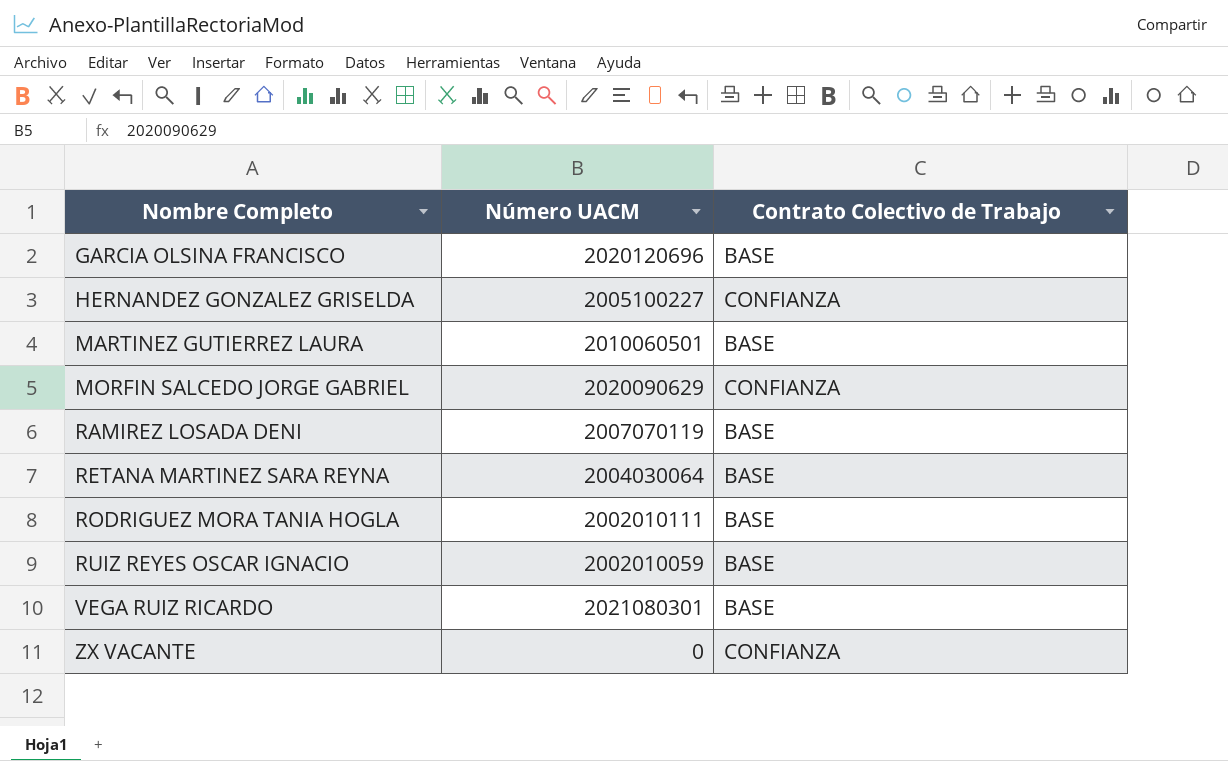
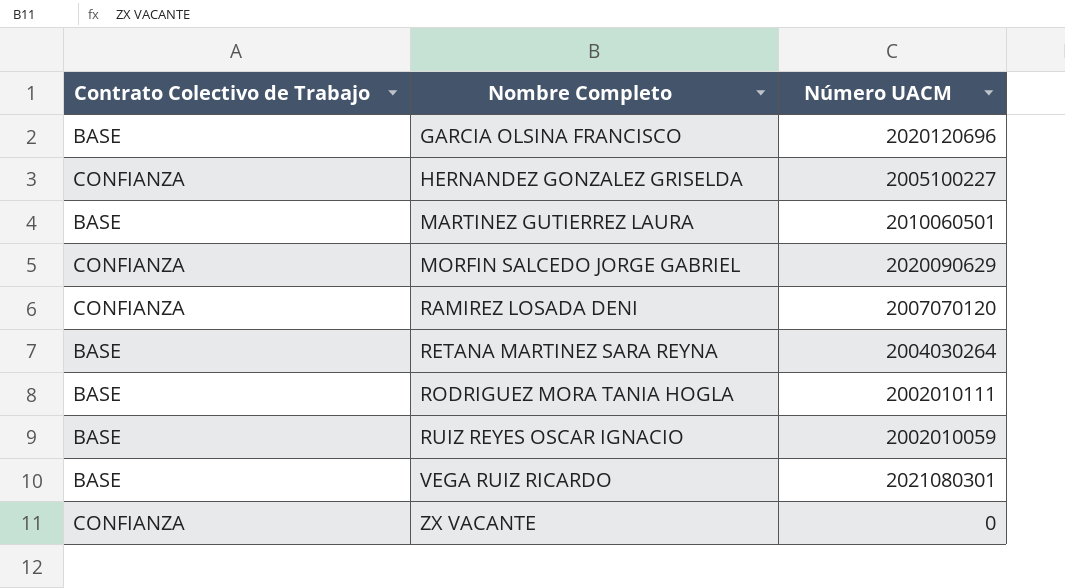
column Contrato Colectivo de Trabajo | position: 3 -> 1
RAMIREZ LOSADA DENI | Contrato Colectivo de Trabajo: BASE -> CONFIANZA
RAMIREZ LOSADA DENI | Número UACM: 2007070119 -> 2007070120
RETANA MARTINEZ SARA REYNA | Número UACM: 2004030064 -> 2004030264

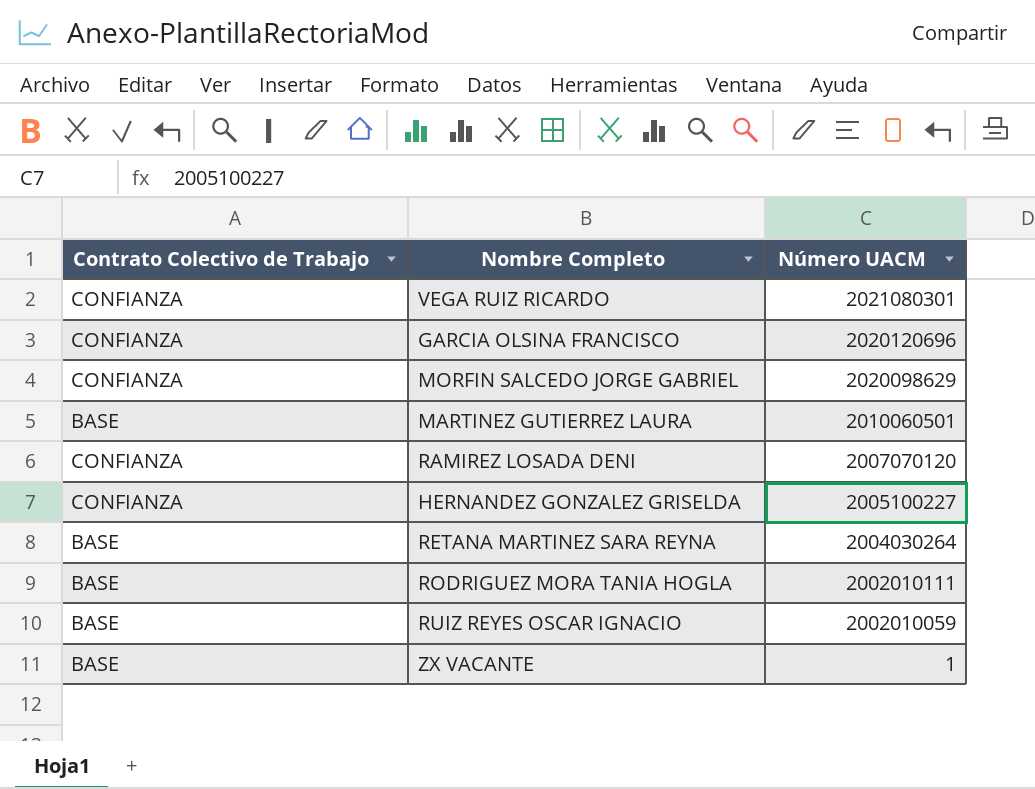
row order: Nombre Completo ascending -> Número UACM descending
VEGA RUIZ RICARDO | Contrato Colectivo de Trabajo: BASE -> CONFIANZA
GARCIA OLSINA FRANCISCO | Contrato Colectivo de Trabajo: BASE -> CONFIANZA
MORFIN SALCEDO JORGE GABRIEL | Número UACM: 2020090629 -> 2020098629
ZX VACANTE | Contrato Colectivo de Trabajo: CONFIANZA -> BASE
ZX VACANTE | Número UACM: 0 -> 1

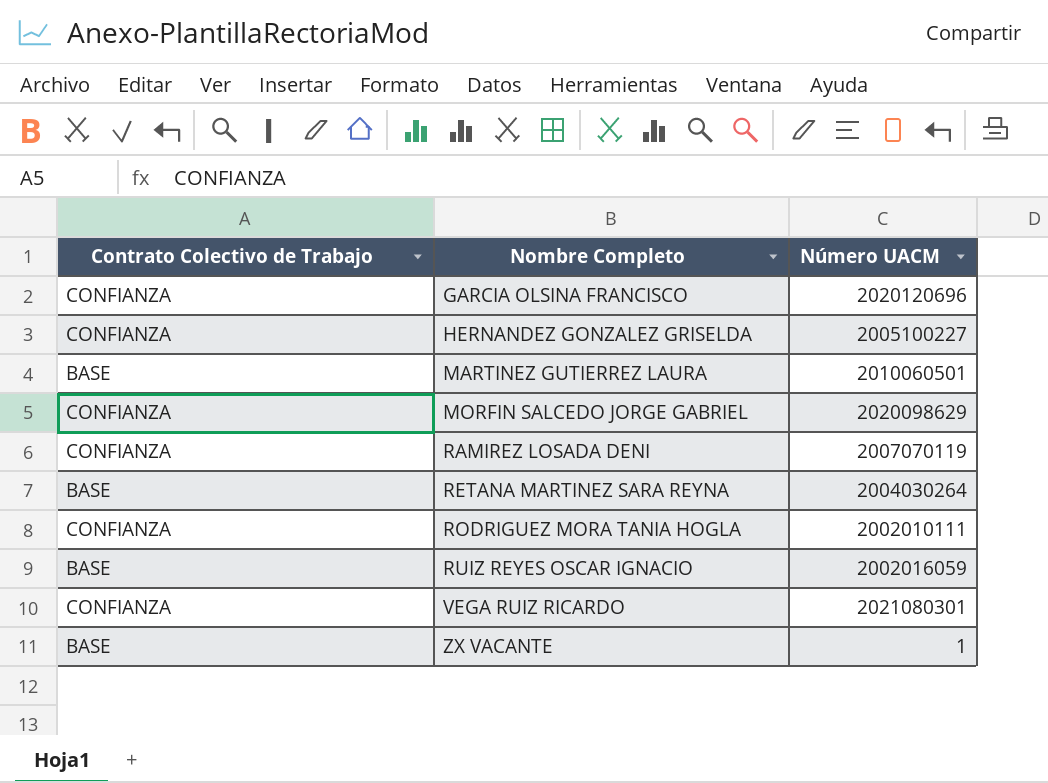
row order: Número UACM descending -> Nombre Completo ascending
RAMIREZ LOSADA DENI | Número UACM: 2007070120 -> 2007070119
RODRIGUEZ MORA TANIA HOGLA | Contrato Colectivo de Trabajo: BASE -> CONFIANZA
RUIZ REYES OSCAR IGNACIO | Número UACM: 2002010059 -> 2002016059

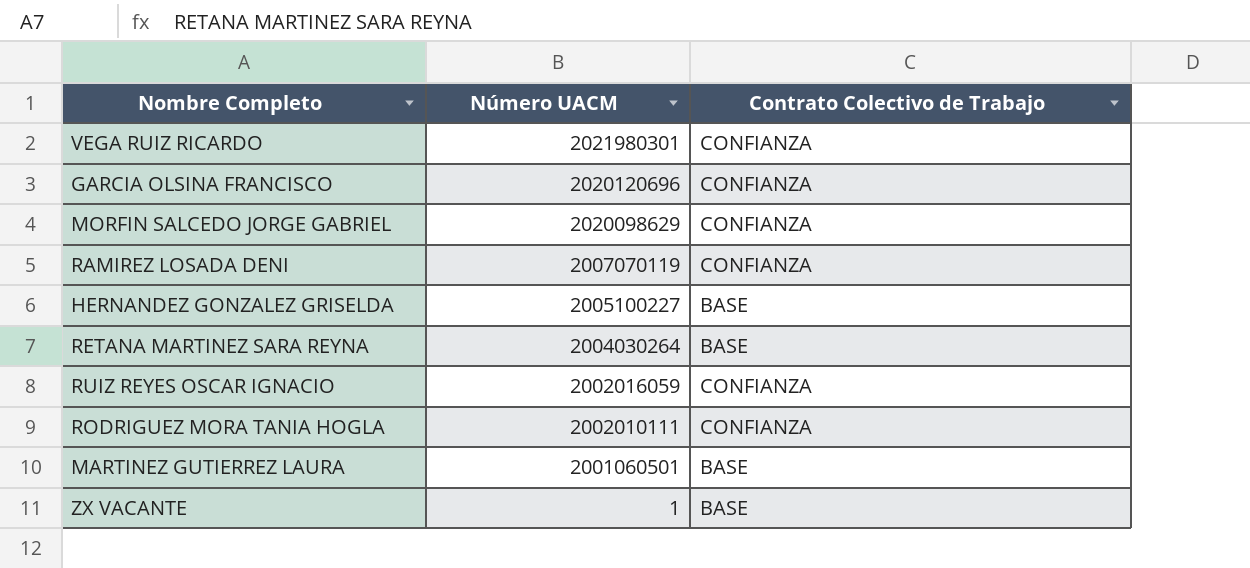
row order: Nombre Completo ascending -> Número UACM descending
column Contrato Colectivo de Trabajo | position: 1 -> 3
VEGA RUIZ RICARDO | Número UACM: 2021080301 -> 2021980301
HERNANDEZ GONZALEZ GRISELDA | Contrato Colectivo de Trabajo: CONFIANZA -> BASE
RUIZ REYES OSCAR IGNACIO | Contrato Colectivo de Trabajo: BASE -> CONFIANZA
MARTINEZ GUTIERREZ LAURA | Número UACM: 2010060501 -> 2001060501

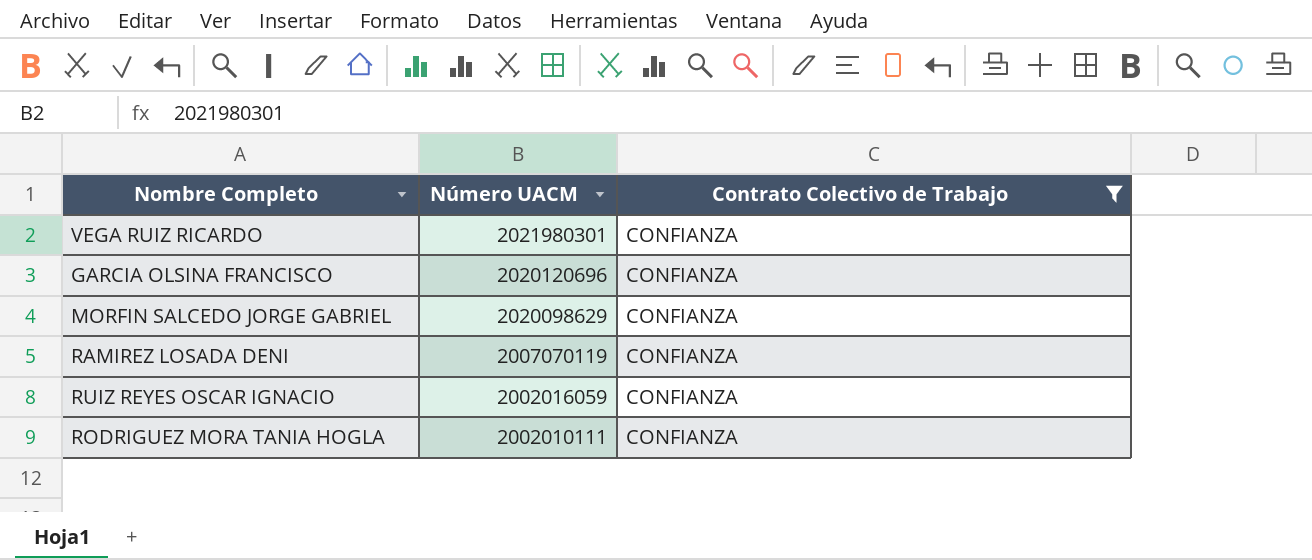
filter: none -> Contrato Colectivo de Trabajo = CONFIANZA

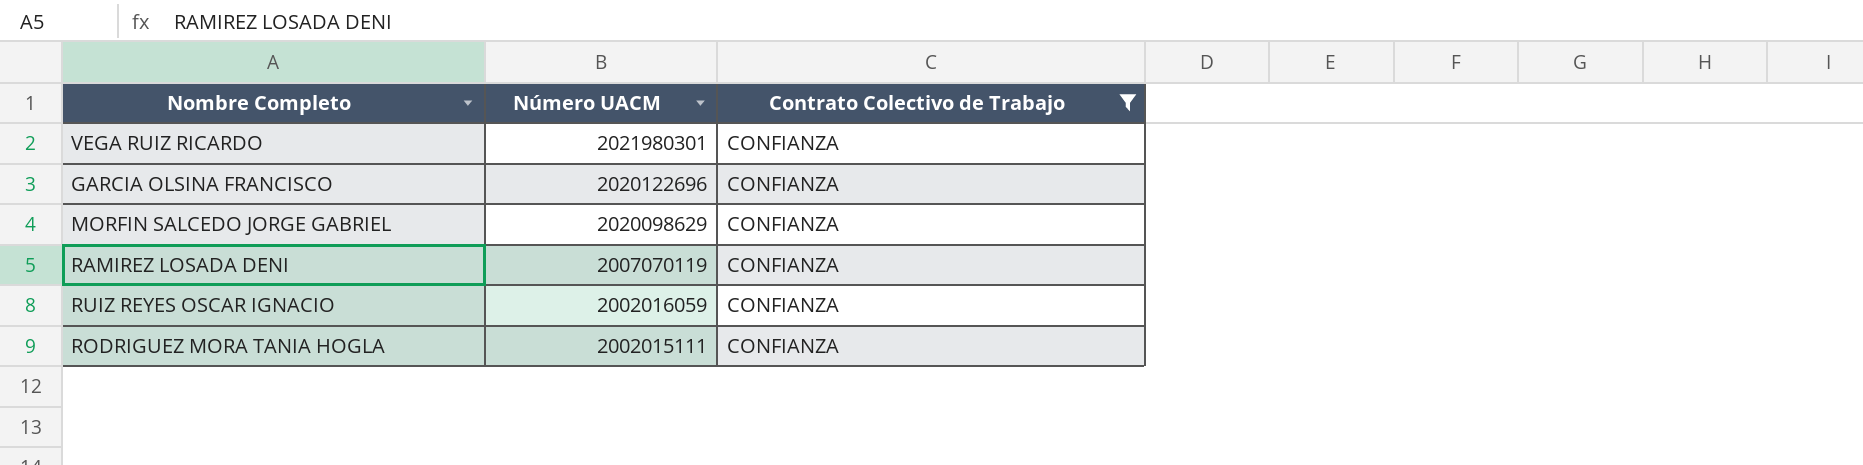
GARCIA OLSINA FRANCISCO | Número UACM: 2020120696 -> 2020122696
RODRIGUEZ MORA TANIA HOGLA | Número UACM: 2002010111 -> 2002015111

